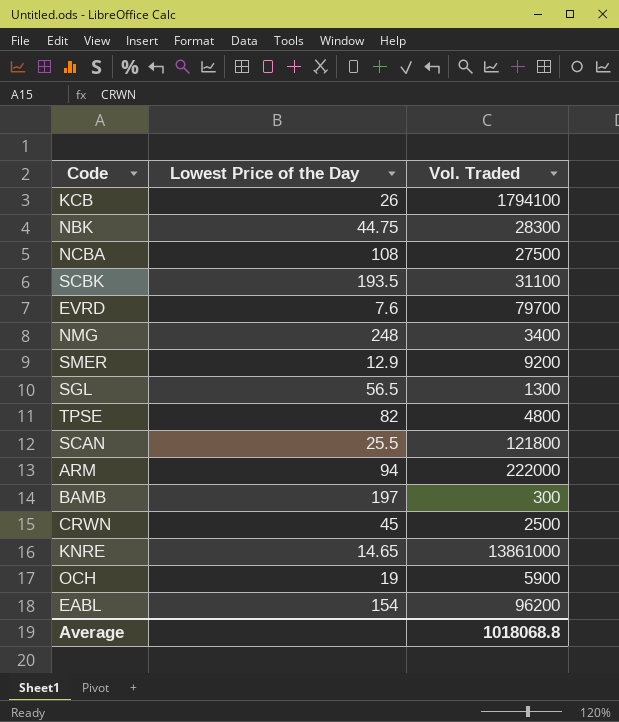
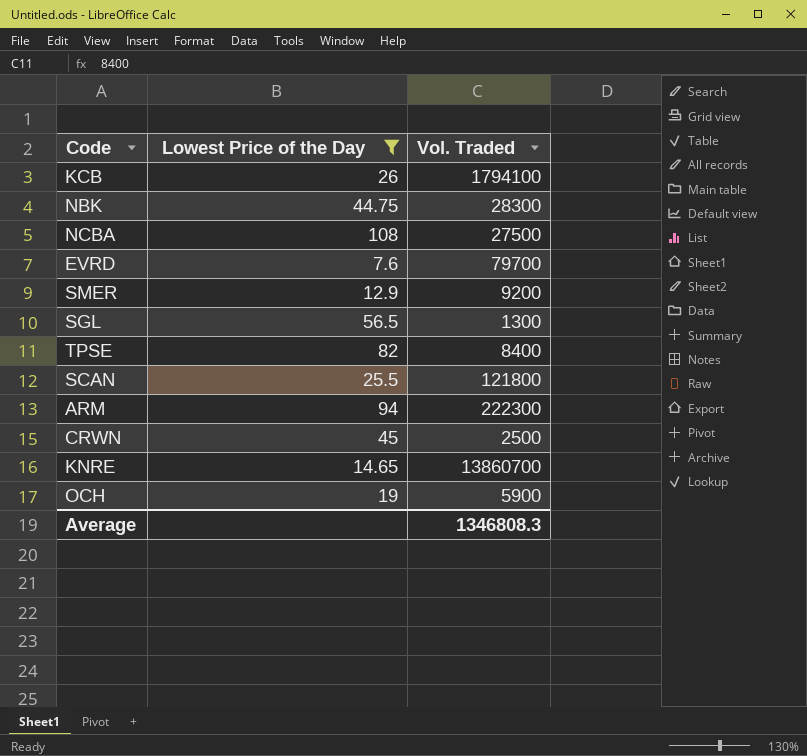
filter: none -> Lowest Price of the Day <= 108
TPSE | Vol. Traded: 4800 -> 8400
ARM | Vol. Traded: 222000 -> 222300
KNRE | Vol. Traded: 13861000 -> 13860700
Average | Vol. Traded: 1018068.8 -> 1346808.3

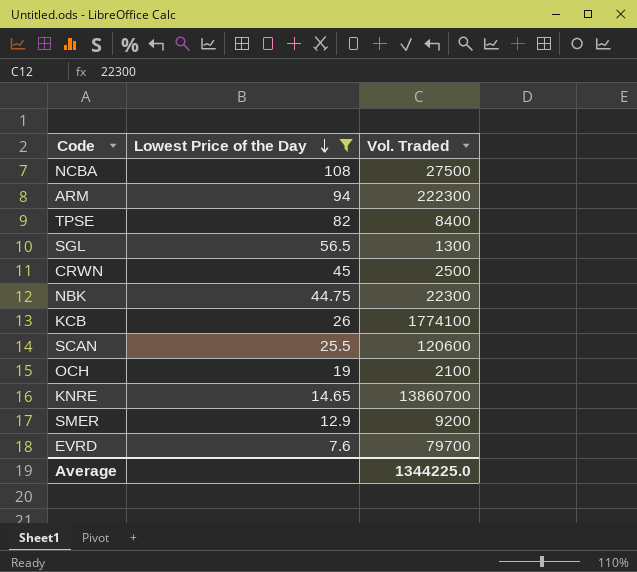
row order: none -> Lowest Price of the Day descending
NBK | Vol. Traded: 28300 -> 22300
KCB | Vol. Traded: 1794100 -> 1774100
SCAN | Vol. Traded: 121800 -> 120600
OCH | Vol. Traded: 5900 -> 2100
Average | Vol. Traded: 1346808.3 -> 1344225.0

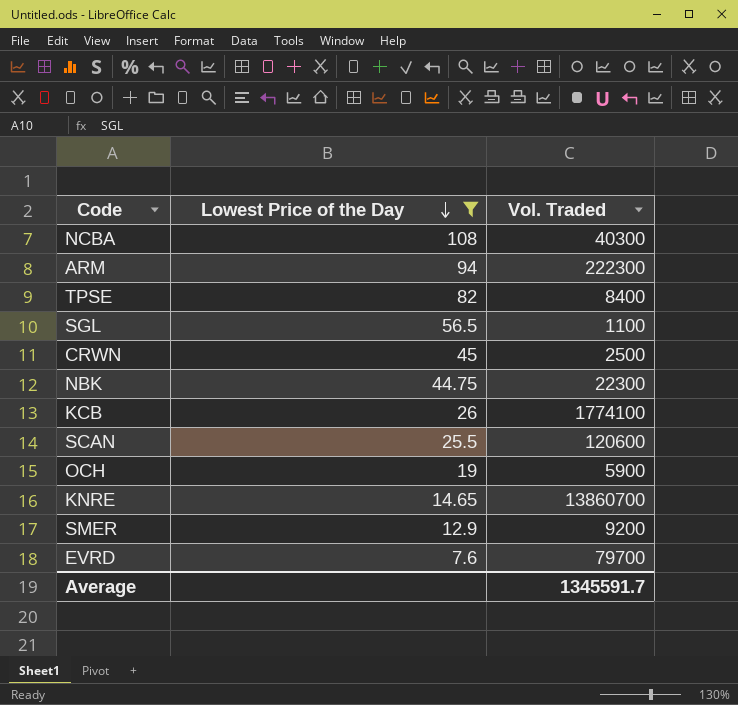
NCBA | Vol. Traded: 27500 -> 40300
SGL | Vol. Traded: 1300 -> 1100
OCH | Vol. Traded: 2100 -> 5900
Average | Vol. Traded: 1344225.0 -> 1345591.7

